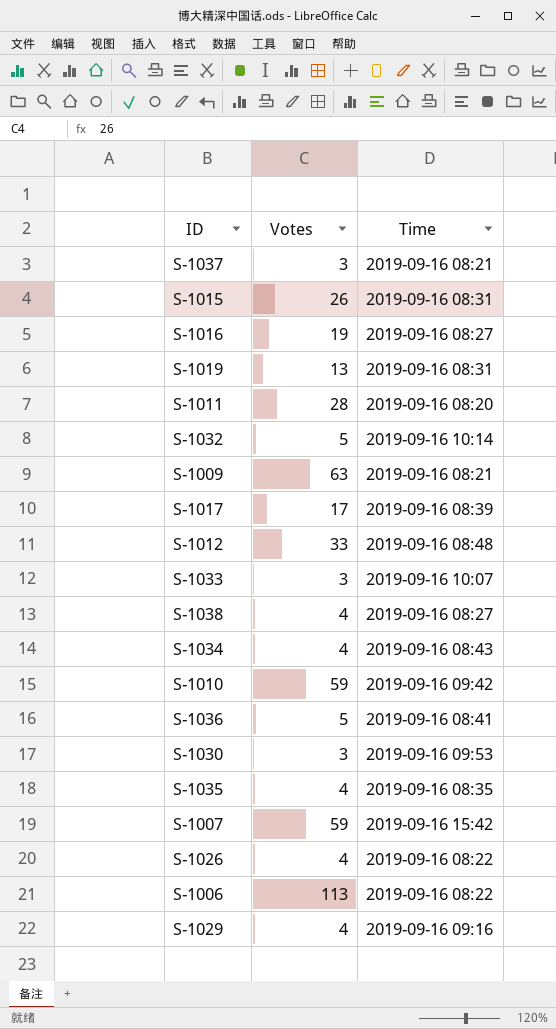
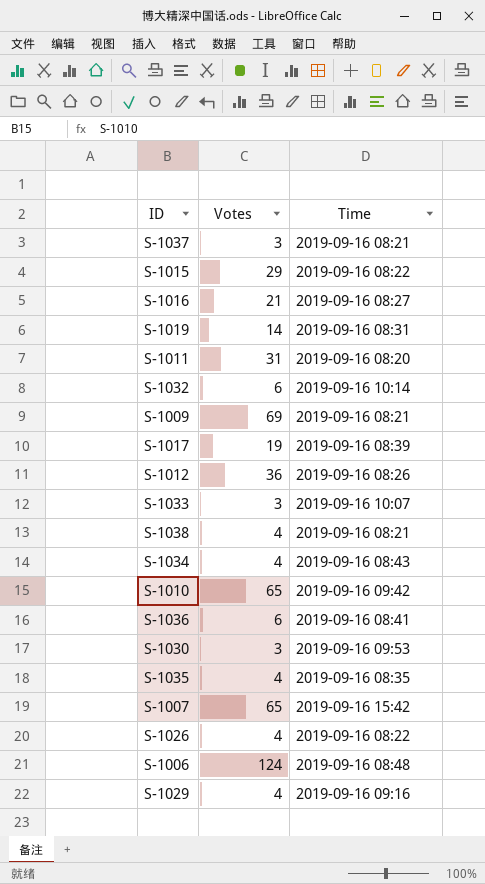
S-1015 | Votes: 26 -> 29
S-1015 | Time: 2019-09-16 08:31 -> 2019-09-16 08:22
S-1016 | Votes: 19 -> 21
S-1019 | Votes: 13 -> 14
S-1011 | Votes: 28 -> 31
S-1032 | Votes: 5 -> 6
S-1009 | Votes: 63 -> 69
S-1017 | Votes: 17 -> 19
S-1012 | Votes: 33 -> 36
S-1012 | Time: 2019-09-16 08:48 -> 2019-09-16 08:26
S-1038 | Time: 2019-09-16 08:27 -> 2019-09-16 08:21
S-1010 | Votes: 59 -> 65
S-1036 | Votes: 5 -> 6
S-1007 | Votes: 59 -> 65
S-1006 | Votes: 113 -> 124
S-1006 | Time: 2019-09-16 08:22 -> 2019-09-16 08:48

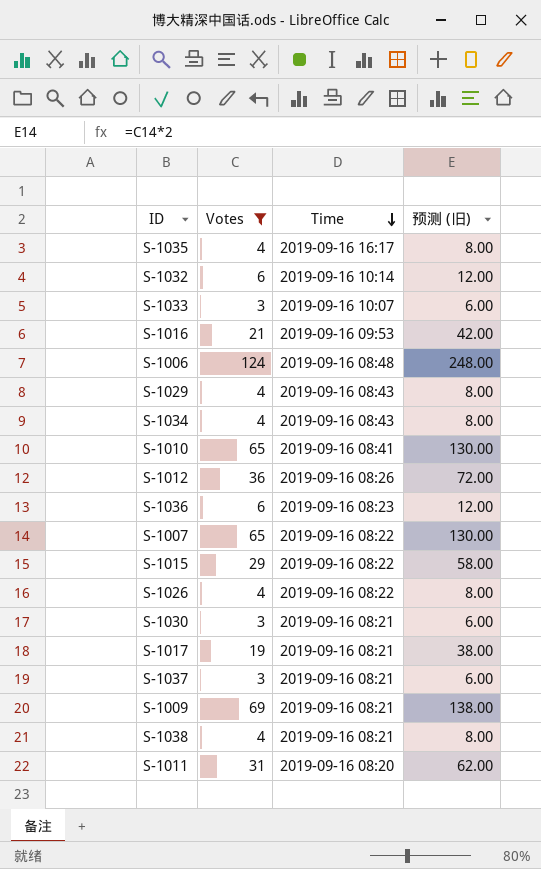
filter: none -> Votes != 14
row order: none -> Time descending
column 预测 (旧) | formula: none -> [Votes] * 2
S-1035 | Time: 2019-09-16 08:35 -> 2019-09-16 16:17
S-1016 | Time: 2019-09-16 08:27 -> 2019-09-16 09:53
S-1029 | Time: 2019-09-16 09:16 -> 2019-09-16 08:43
S-1010 | Time: 2019-09-16 09:42 -> 2019-09-16 08:41
S-1036 | Time: 2019-09-16 08:41 -> 2019-09-16 08:23
S-1007 | Time: 2019-09-16 15:42 -> 2019-09-16 08:22
S-1030 | Time: 2019-09-16 09:53 -> 2019-09-16 08:21
S-1017 | Time: 2019-09-16 08:39 -> 2019-09-16 08:21

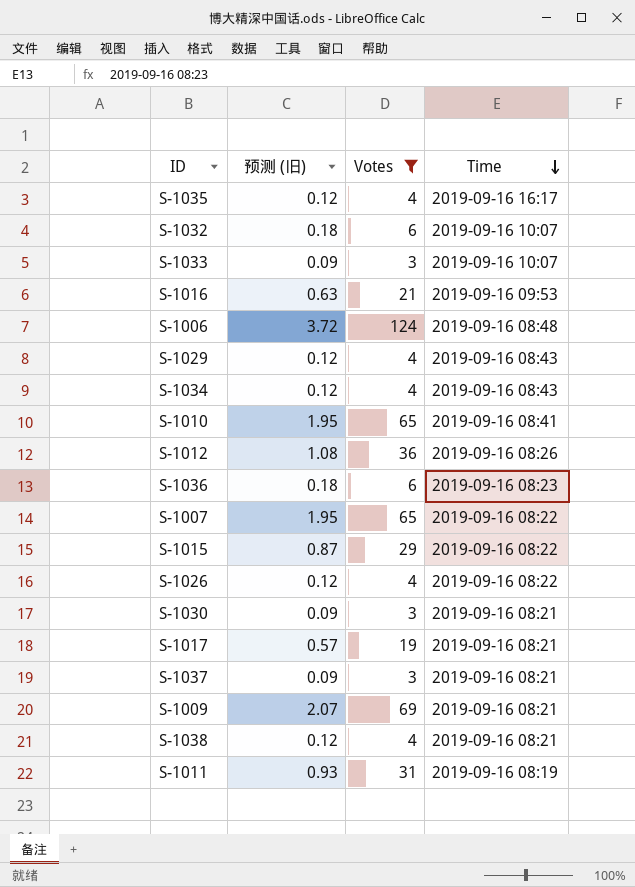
column 预测 (旧) | formula: [Votes] * 2 -> [Votes] * 0.03
column 预测 (旧) | position: 4 -> 2
S-1032 | Time: 2019-09-16 10:14 -> 2019-09-16 10:07
S-1011 | Time: 2019-09-16 08:20 -> 2019-09-16 08:19

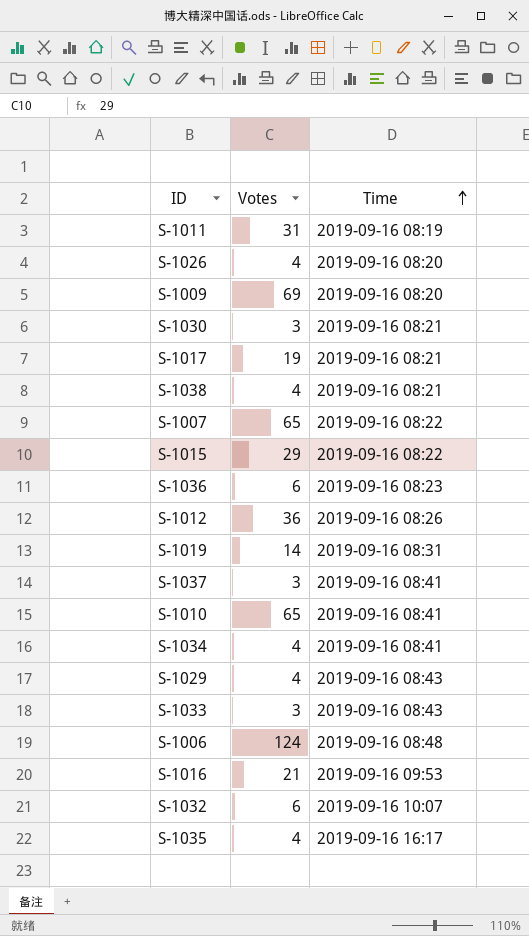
filter: Votes != 14 -> none
row order: Time descending -> Time ascending
column 预测 (旧) | formula: [Votes] * 0.03 -> none
S-1026 | Time: 2019-09-16 08:22 -> 2019-09-16 08:20
S-1009 | Time: 2019-09-16 08:21 -> 2019-09-16 08:20
S-1037 | Time: 2019-09-16 08:21 -> 2019-09-16 08:41
S-1034 | Time: 2019-09-16 08:43 -> 2019-09-16 08:41
S-1033 | Time: 2019-09-16 10:07 -> 2019-09-16 08:43

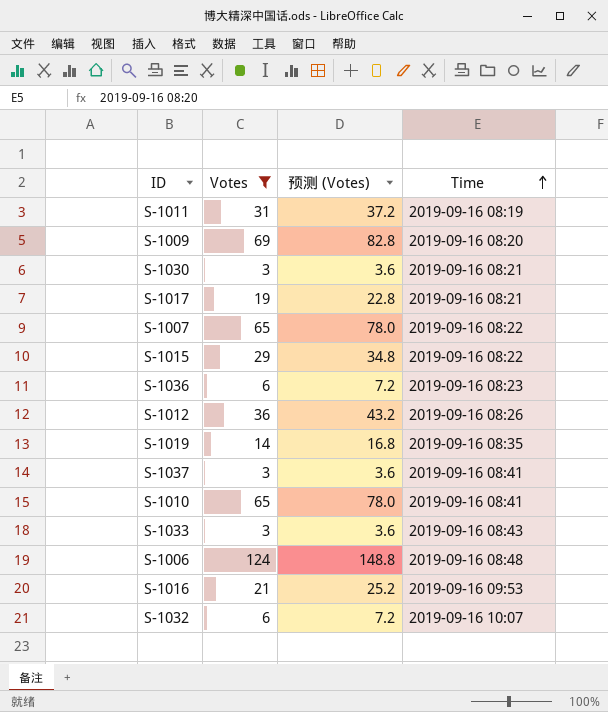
filter: none -> Votes != 4
column 预测 (Votes) | formula: none -> [Votes] * 1.2
S-1019 | Time: 2019-09-16 08:31 -> 2019-09-16 08:35

